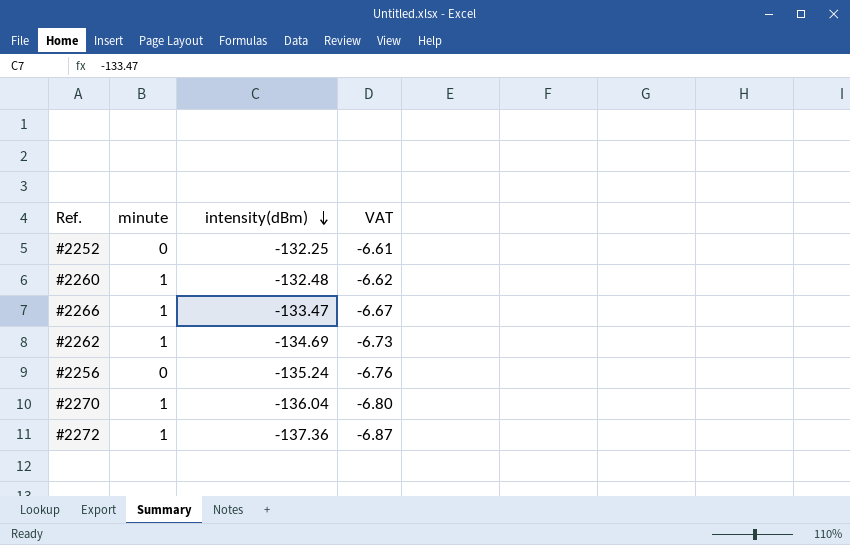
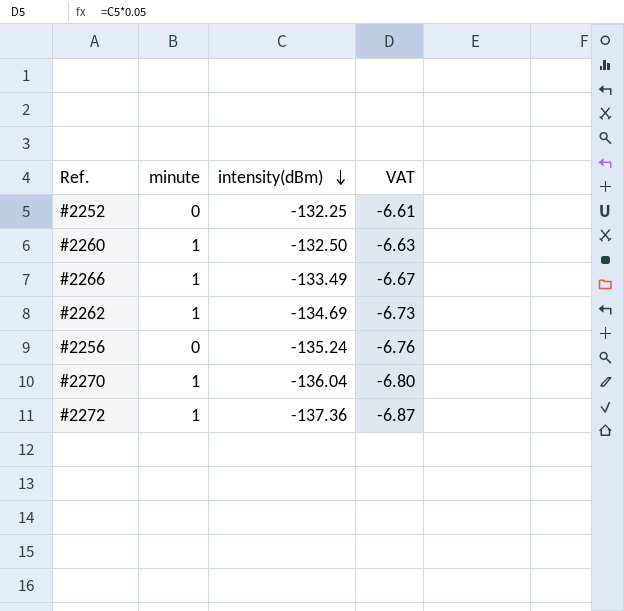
#2260 | intensity(dBm): -132.48 -> -132.50
#2260 | VAT: -6.62 -> -6.63
#2266 | intensity(dBm): -133.47 -> -133.49

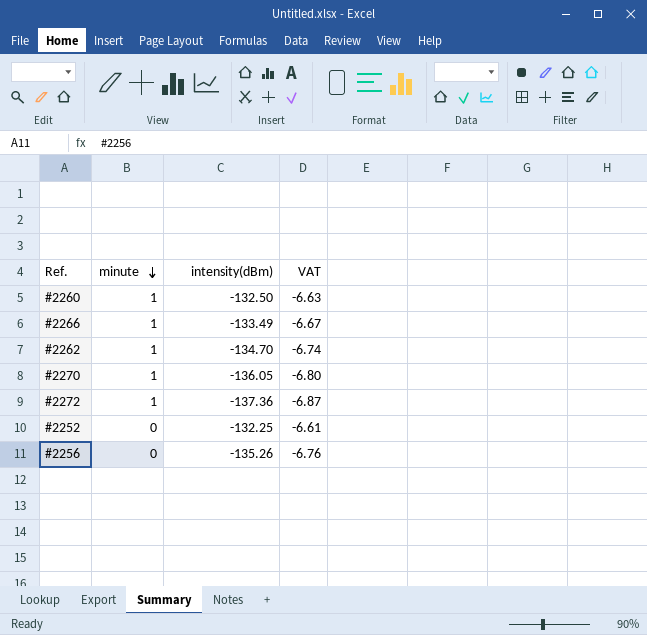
row order: intensity(dBm) descending -> minute descending
#2262 | intensity(dBm): -134.69 -> -134.70
#2262 | VAT: -6.73 -> -6.74
#2270 | intensity(dBm): -136.04 -> -136.05
#2256 | intensity(dBm): -135.24 -> -135.26

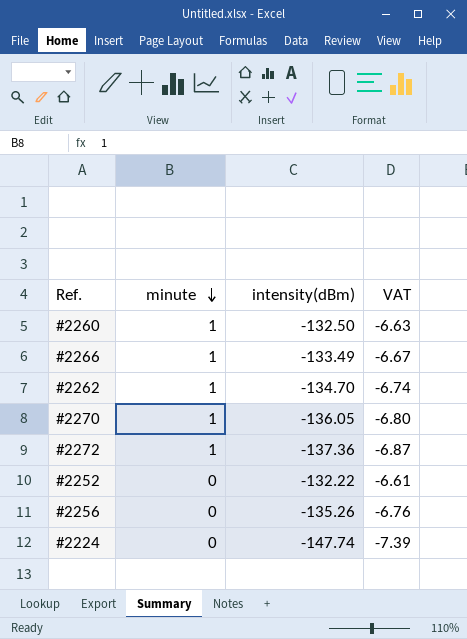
#2252 | intensity(dBm): -132.25 -> -132.22
row #2224: none -> 0 | -147.74 | -7.39

